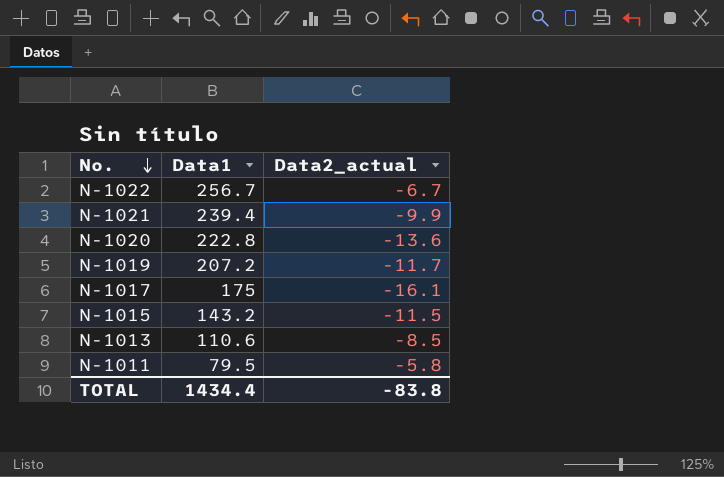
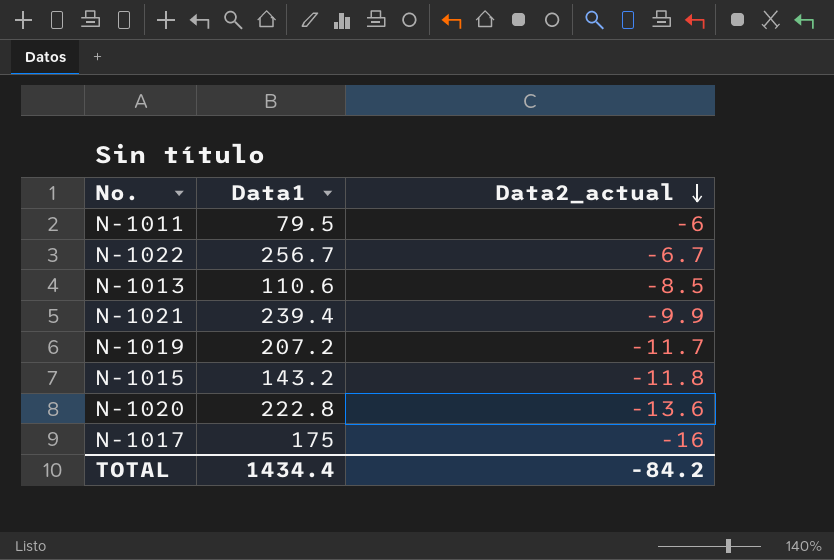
row order: No. descending -> Data2_actual descending
N-1011 | Data2_actual: -5.8 -> -6
N-1015 | Data2_actual: -11.5 -> -11.8
N-1017 | Data2_actual: -16.1 -> -16
TOTAL | Data2_actual: -83.8 -> -84.2

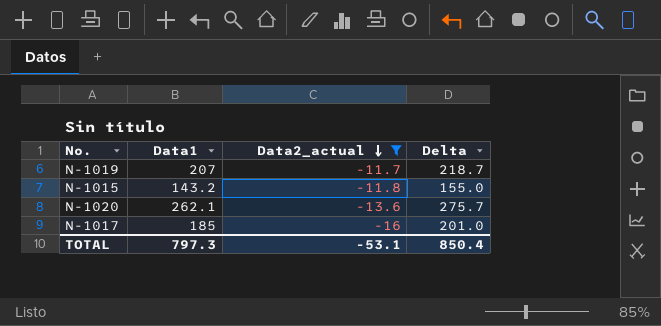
filter: none -> Data2_actual <= -11.7
column Delta | formula: none -> [Data1] - [Data2_actual]
N-1019 | Data1: 207.2 -> 207
N-1020 | Data1: 222.8 -> 262.1
N-1017 | Data1: 175 -> 185
TOTAL | Data1: 1434.4 -> 797.3
TOTAL | Data2_actual: -84.2 -> -53.1

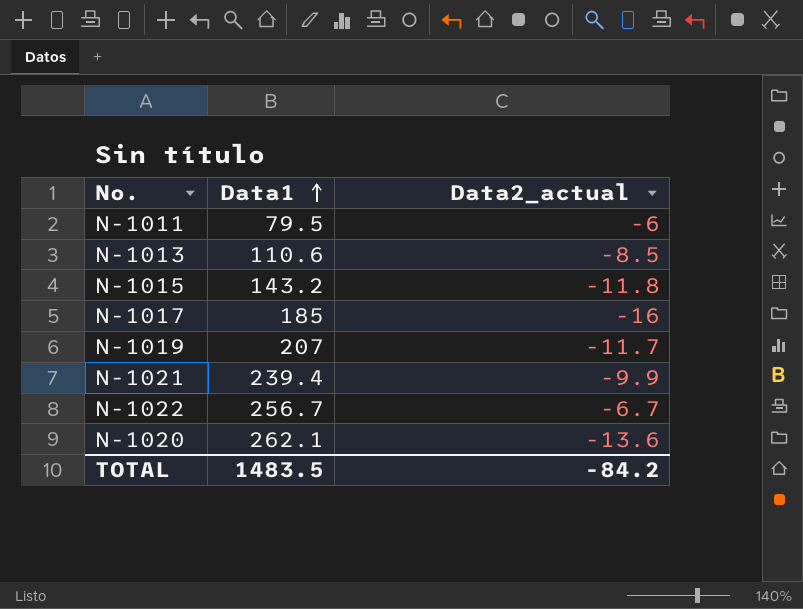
filter: Data2_actual <= -11.7 -> none
row order: Data2_actual descending -> Data1 ascending
column Delta | formula: [Data1] - [Data2_actual] -> none
TOTAL | Data1: 797.3 -> 1483.5
TOTAL | Data2_actual: -53.1 -> -84.2

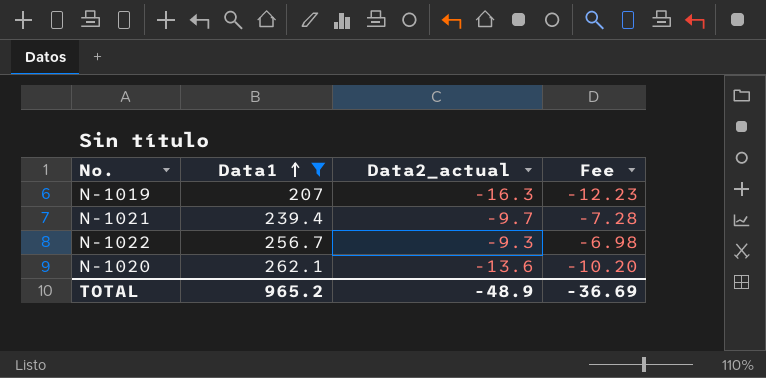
filter: none -> Data1 >= 207
column Fee | formula: none -> [Data2_actual] * 0.75
N-1019 | Data2_actual: -11.7 -> -16.3
N-1021 | Data2_actual: -9.9 -> -9.7
N-1022 | Data2_actual: -6.7 -> -9.3
TOTAL | Data1: 1483.5 -> 965.2
TOTAL | Data2_actual: -84.2 -> -48.9

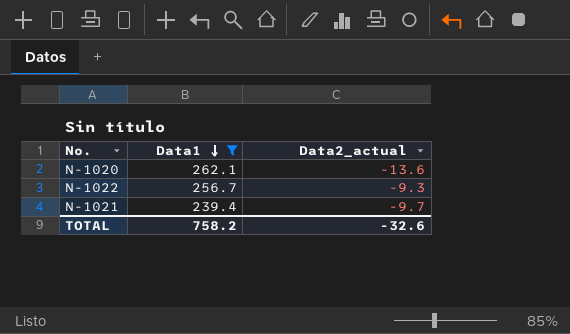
row order: Data1 ascending -> Data1 descending
column Fee | formula: [Data2_actual] * 0.75 -> none
row N-1019: 207 | -16.3 | -12.23 -> none
TOTAL | Data1: 965.2 -> 758.2
TOTAL | Data2_actual: -48.9 -> -32.6

